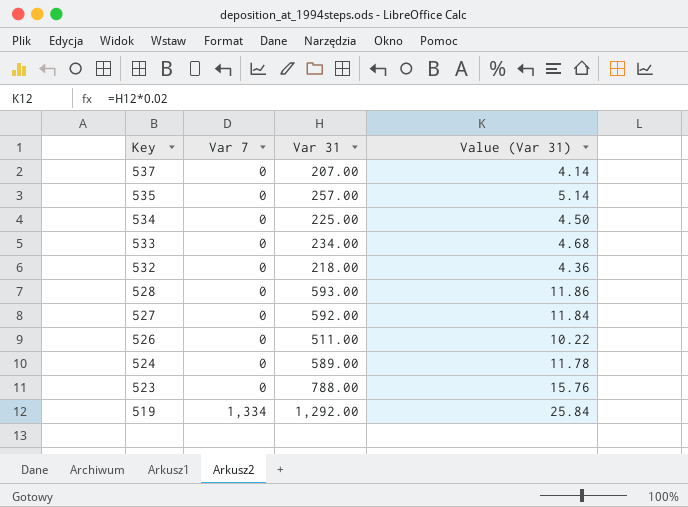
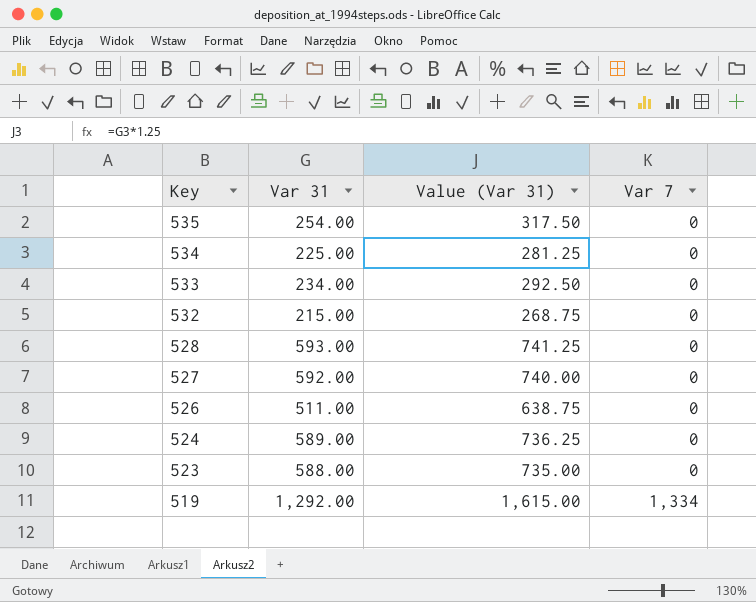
column Value (Var 31) | formula: [Var 31] * 0.02 -> [Var 31] * 1.25
column Var 7 | position: 2 -> 4
row 537: 0 | 207.00 | 4.14 -> none
535 | Var 31: 257.00 -> 254.00
532 | Var 31: 218.00 -> 215.00
523 | Var 31: 788.00 -> 588.00

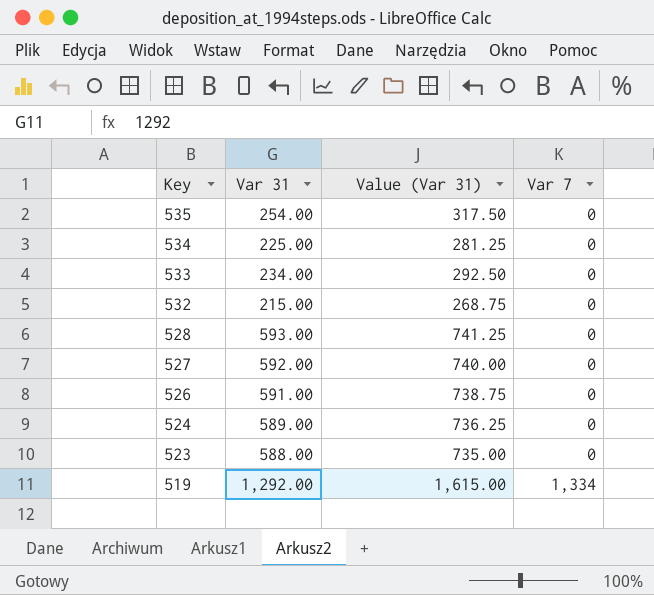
526 | Var 31: 511.00 -> 591.00
526 | Value (Var 31): 638.75 -> 738.75

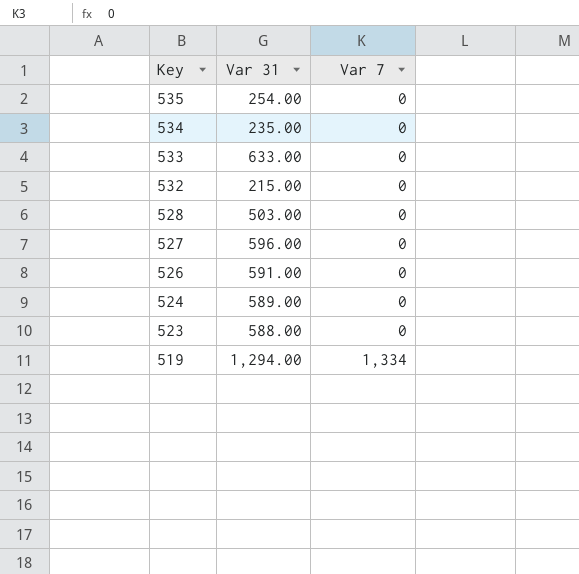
column Value (Var 31) | formula: [Var 31] * 1.25 -> none
534 | Var 31: 225.00 -> 235.00
533 | Var 31: 234.00 -> 633.00
528 | Var 31: 593.00 -> 503.00
527 | Var 31: 592.00 -> 596.00
519 | Var 31: 1,292.00 -> 1,294.00

